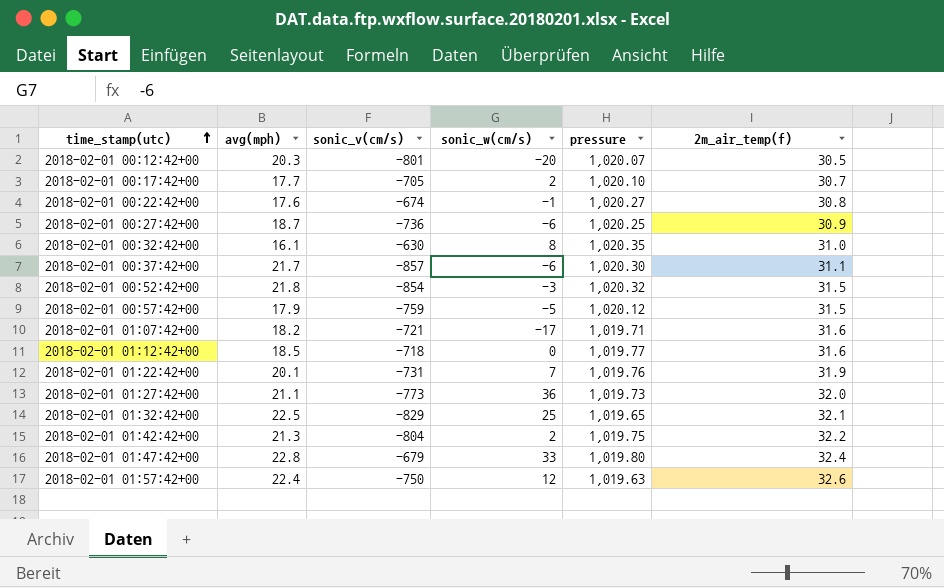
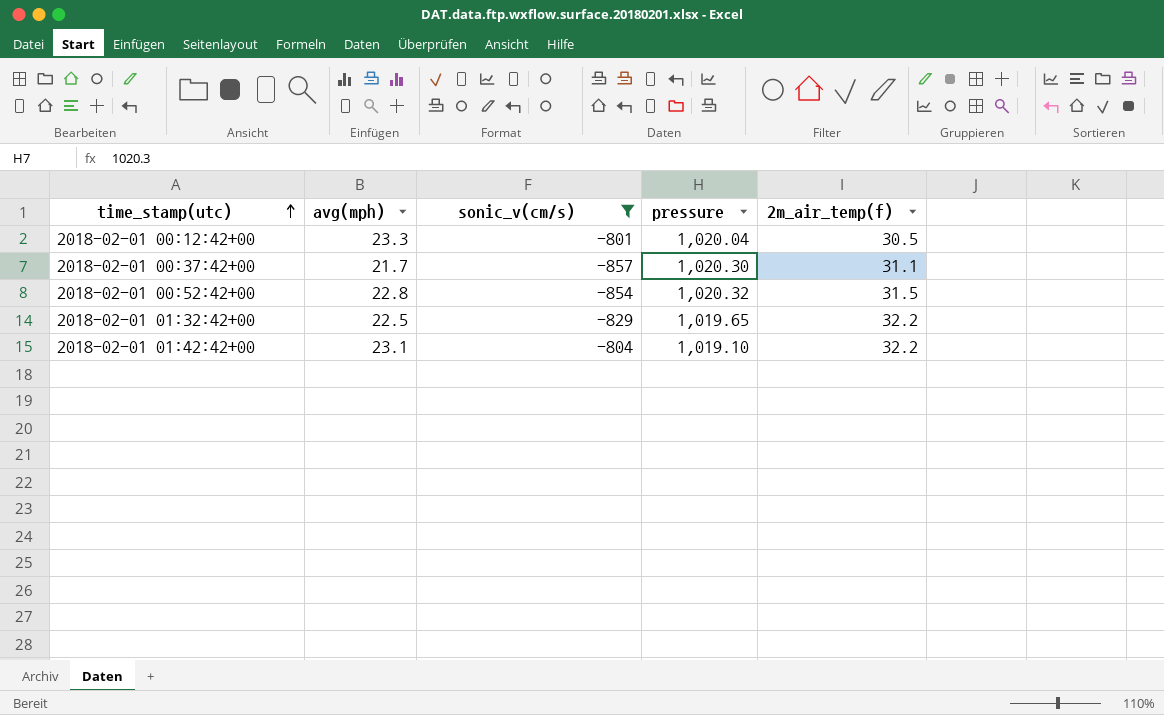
filter: none -> sonic_v(cm/s) <= -801
column sonic_w(cm/s) | position: 4 -> none
2018-02-01 00:12:42+00 | avg(mph): 20.3 -> 23.3
2018-02-01 00:12:42+00 | pressure: 1,020.07 -> 1,020.04
2018-02-01 00:52:42+00 | avg(mph): 21.8 -> 22.8
2018-02-01 01:32:42+00 | 2m_air_temp(f): 32.1 -> 32.2
2018-02-01 01:42:42+00 | avg(mph): 21.3 -> 23.1
2018-02-01 01:42:42+00 | pressure: 1,019.75 -> 1,019.10

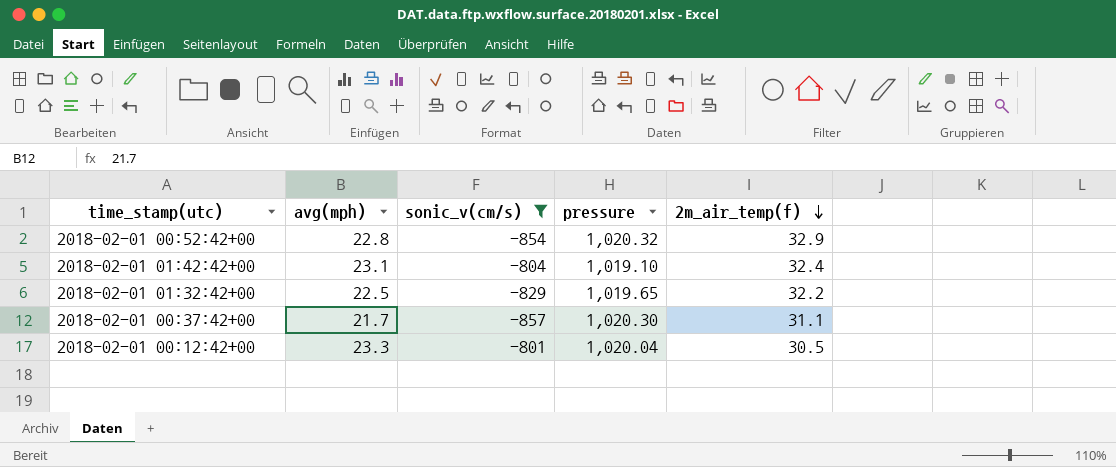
row order: time_stamp(utc) ascending -> 2m_air_temp(f) descending
2018-02-01 00:52:42+00 | 2m_air_temp(f): 31.5 -> 32.9
2018-02-01 01:42:42+00 | 2m_air_temp(f): 32.2 -> 32.4

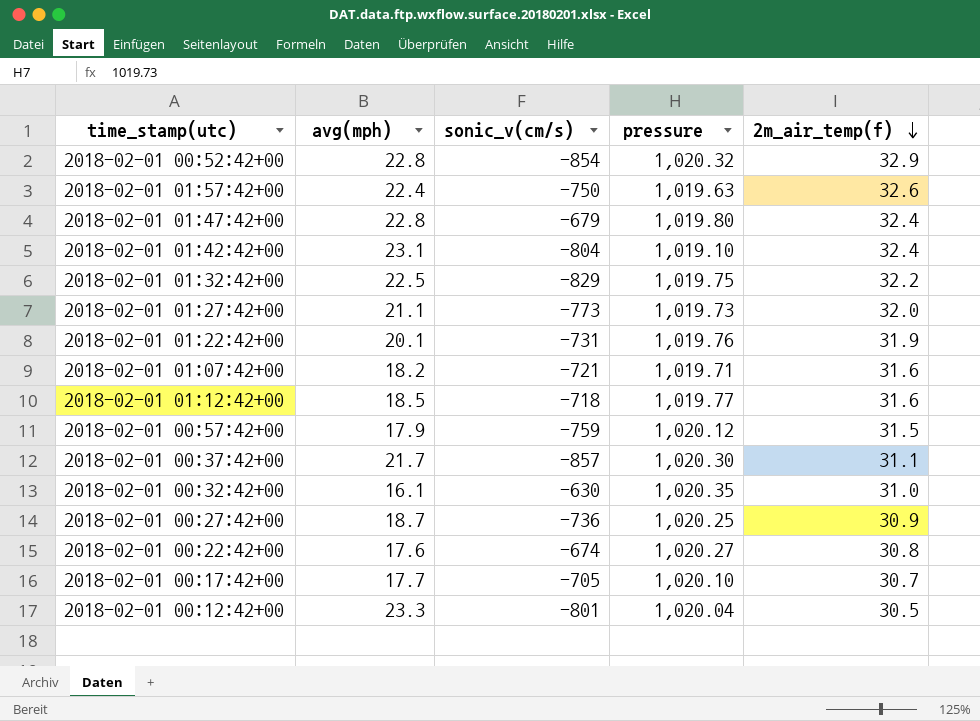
filter: sonic_v(cm/s) <= -801 -> none
2018-02-01 01:32:42+00 | pressure: 1,019.65 -> 1,019.75

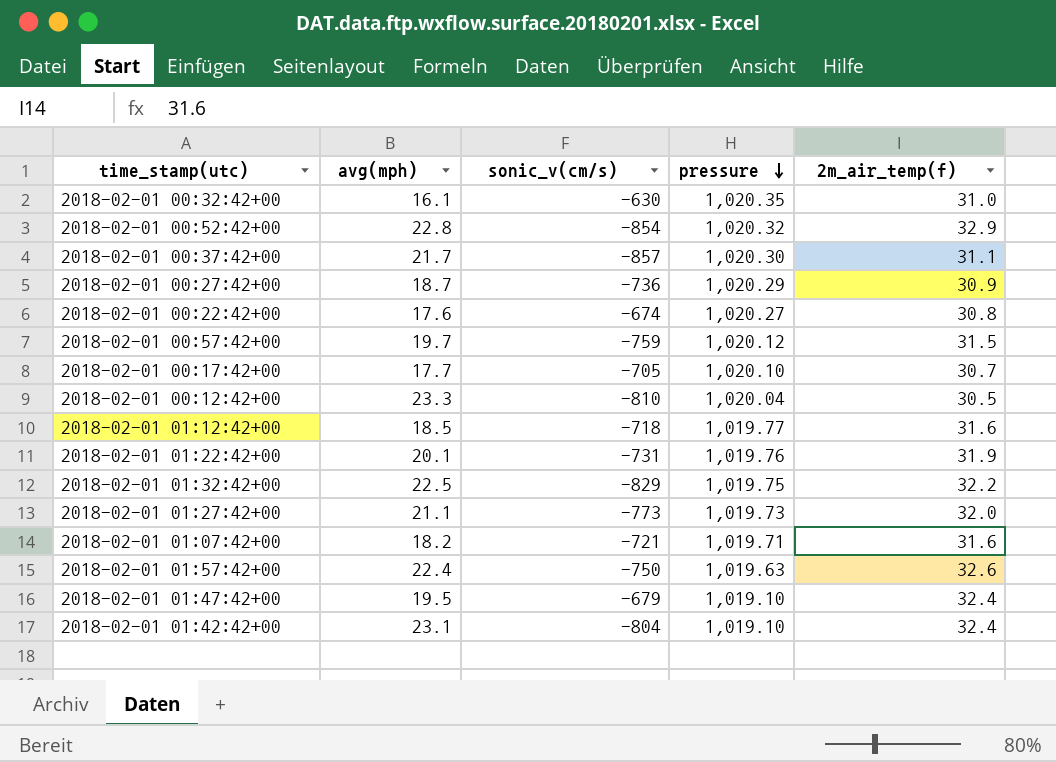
row order: 2m_air_temp(f) descending -> pressure descending
2018-02-01 00:27:42+00 | pressure: 1,020.25 -> 1,020.29
2018-02-01 00:57:42+00 | avg(mph): 17.9 -> 19.7
2018-02-01 00:12:42+00 | sonic_v(cm/s): -801 -> -810
2018-02-01 01:47:42+00 | avg(mph): 22.8 -> 19.5
2018-02-01 01:47:42+00 | pressure: 1,019.80 -> 1,019.10

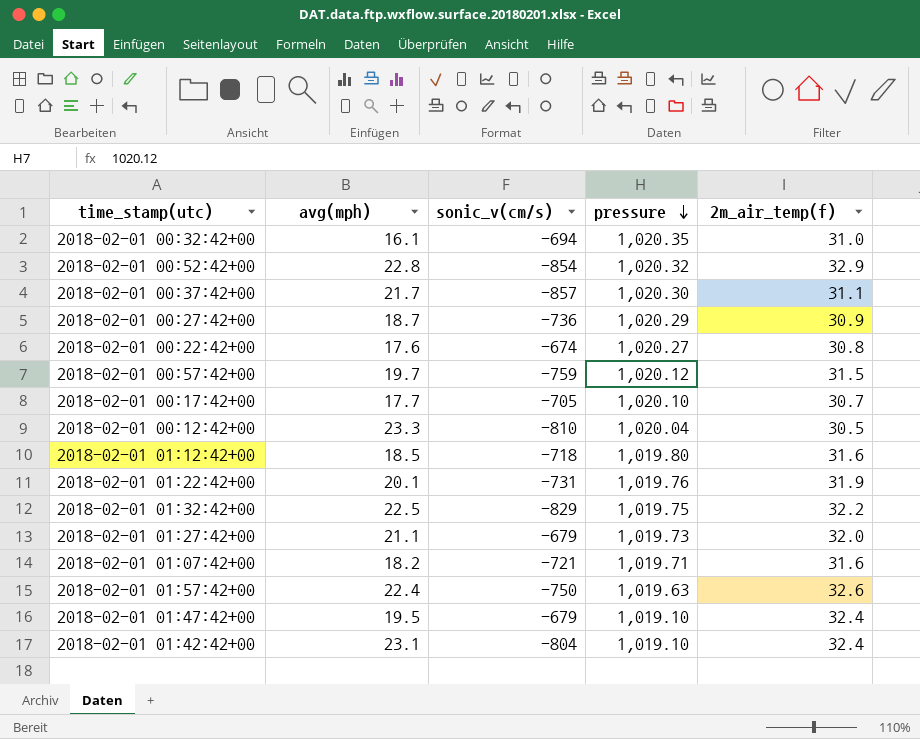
2018-02-01 00:32:42+00 | sonic_v(cm/s): -630 -> -694
2018-02-01 01:12:42+00 | pressure: 1,019.77 -> 1,019.80
2018-02-01 01:27:42+00 | sonic_v(cm/s): -773 -> -679

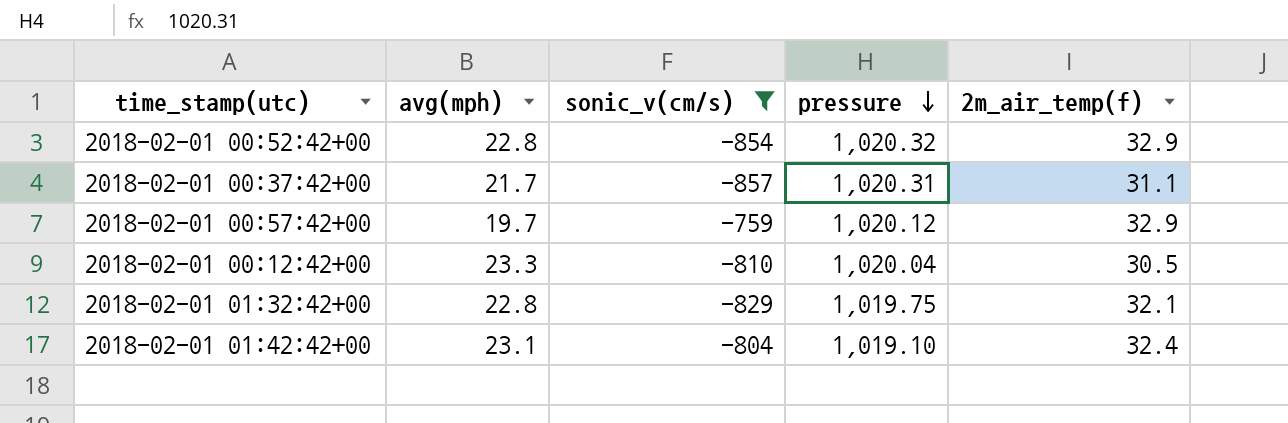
filter: none -> sonic_v(cm/s) <= -759
2018-02-01 00:37:42+00 | pressure: 1,020.30 -> 1,020.31
2018-02-01 00:57:42+00 | 2m_air_temp(f): 31.5 -> 32.9
2018-02-01 01:32:42+00 | avg(mph): 22.5 -> 22.8
2018-02-01 01:32:42+00 | 2m_air_temp(f): 32.2 -> 32.1

